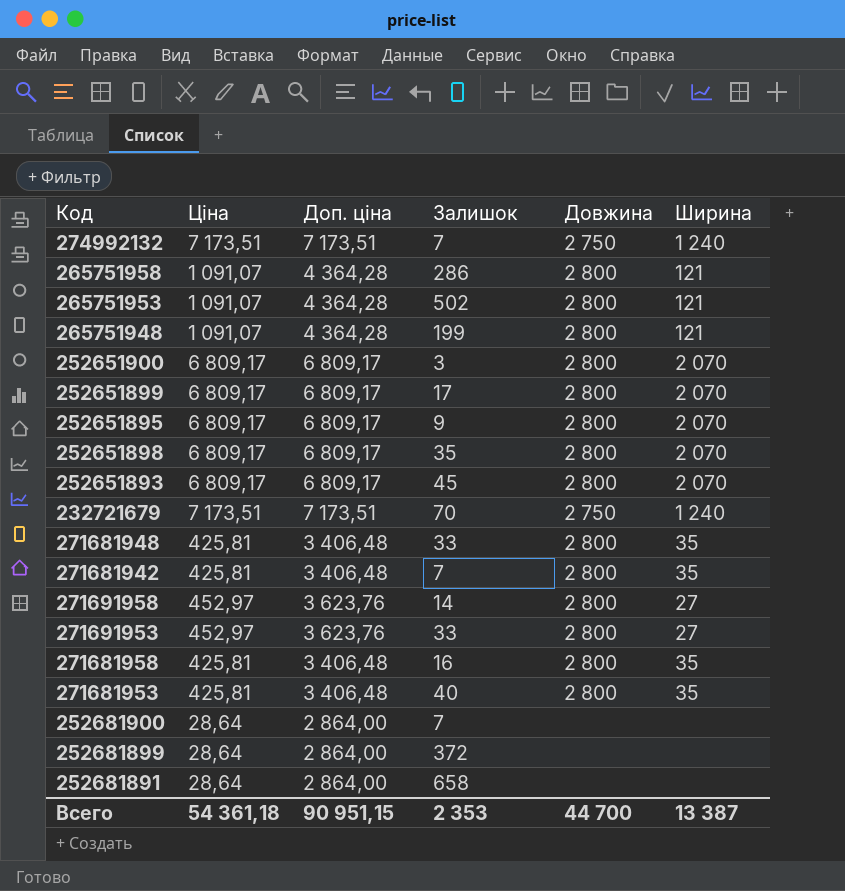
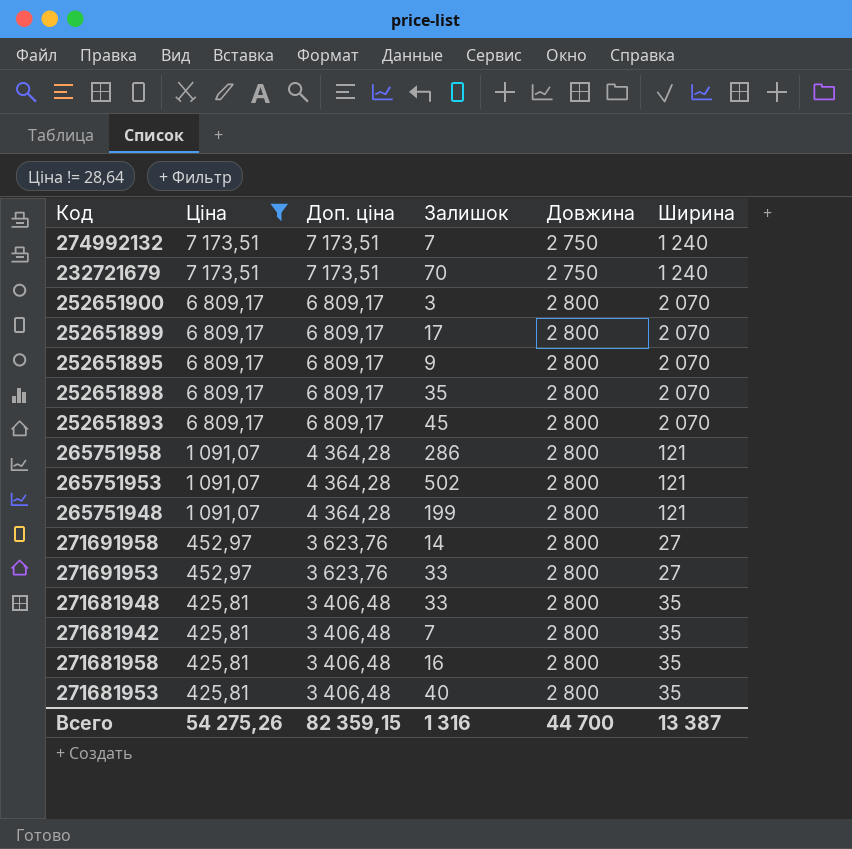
filter: none -> Ціна != 28,64
row order: none -> Ціна descending
Всего | Ціна: 54 361,18 -> 54 275,26
Всего | Доп. ціна: 90 951,15 -> 82 359,15
Всего | Залишок: 2 353 -> 1 316

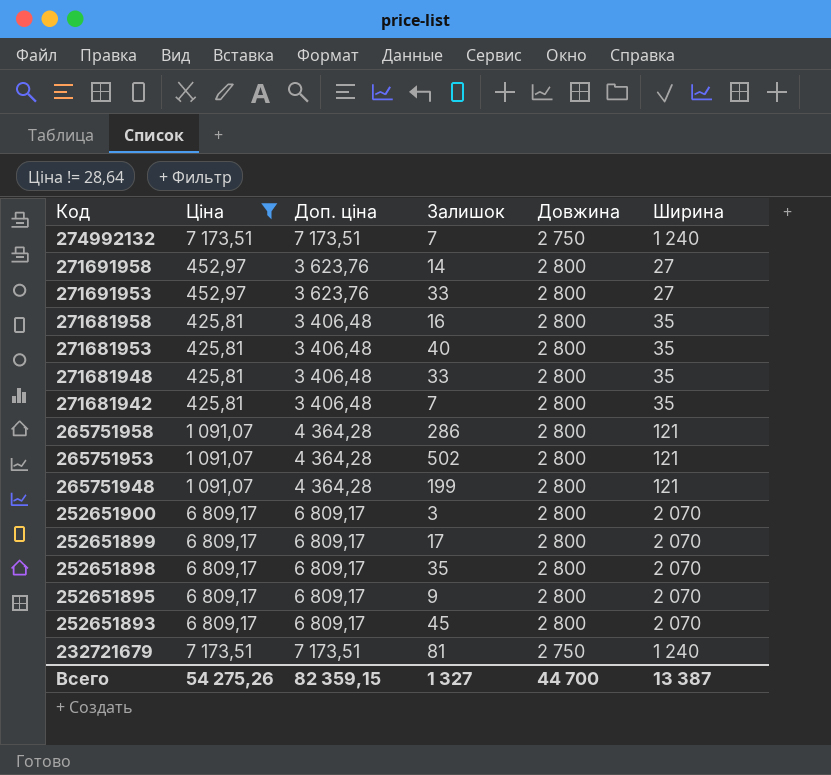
row order: Ціна descending -> Код descending
232721679 | Залишок: 70 -> 81
Всего | Залишок: 1 316 -> 1 327

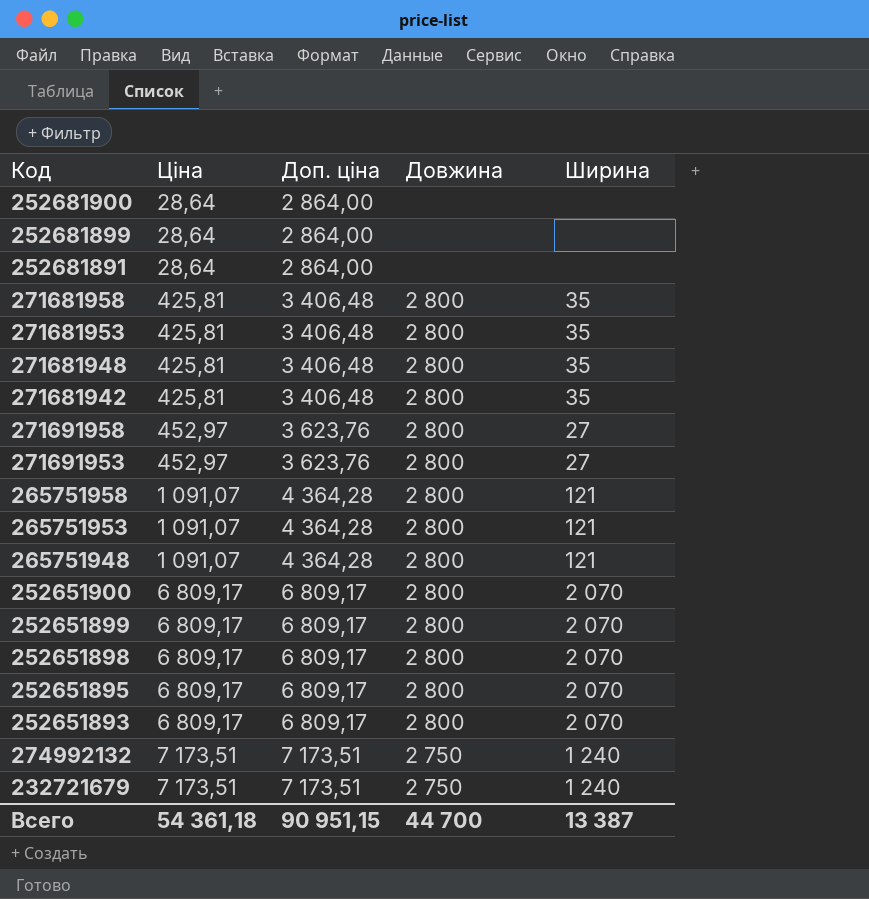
filter: Ціна != 28,64 -> none
row order: Код descending -> Ціна ascending
column Залишок | position: 4 -> none
Всего | Ціна: 54 275,26 -> 54 361,18
Всего | Доп. ціна: 82 359,15 -> 90 951,15

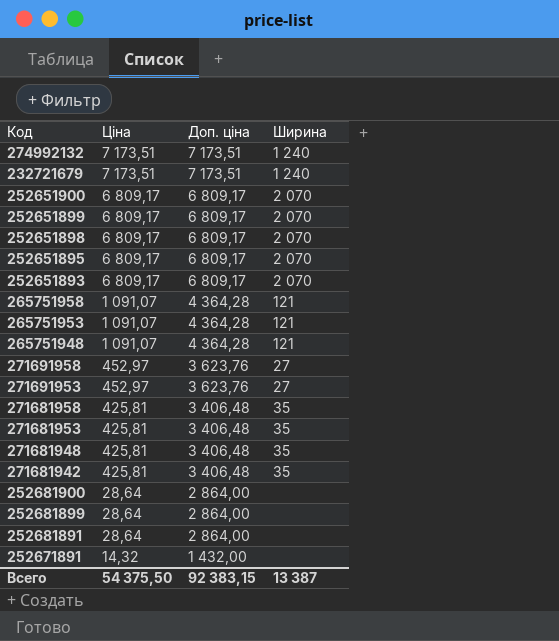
row order: Ціна ascending -> Ціна descending
column Довжина | position: 4 -> none
row 252671891: none -> 14,32 | 1 432,00 | none
Всего | Ціна: 54 361,18 -> 54 375,50
Всего | Доп. ціна: 90 951,15 -> 92 383,15

